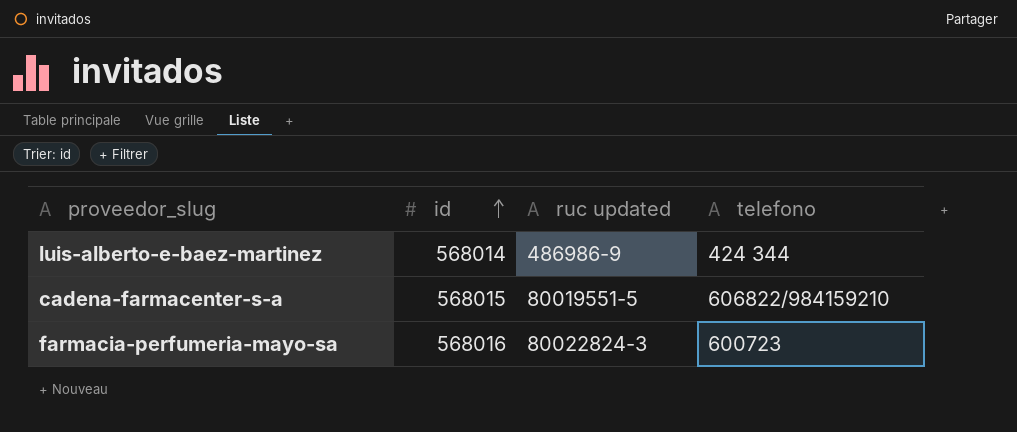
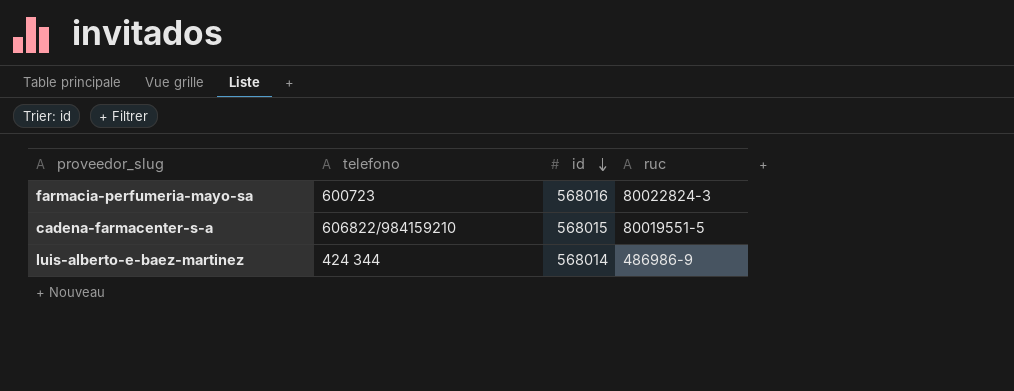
row order: id ascending -> id descending
column telefono | position: 4 -> 2
column name: ruc updated -> ruc

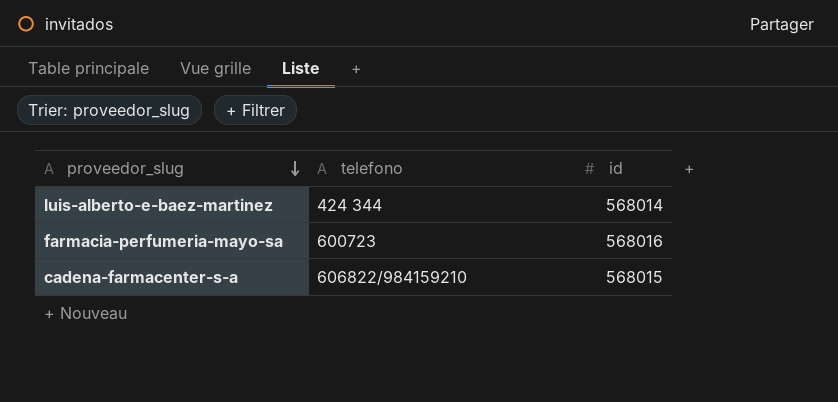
row order: id descending -> proveedor_slug descending
column ruc | position: 4 -> none

